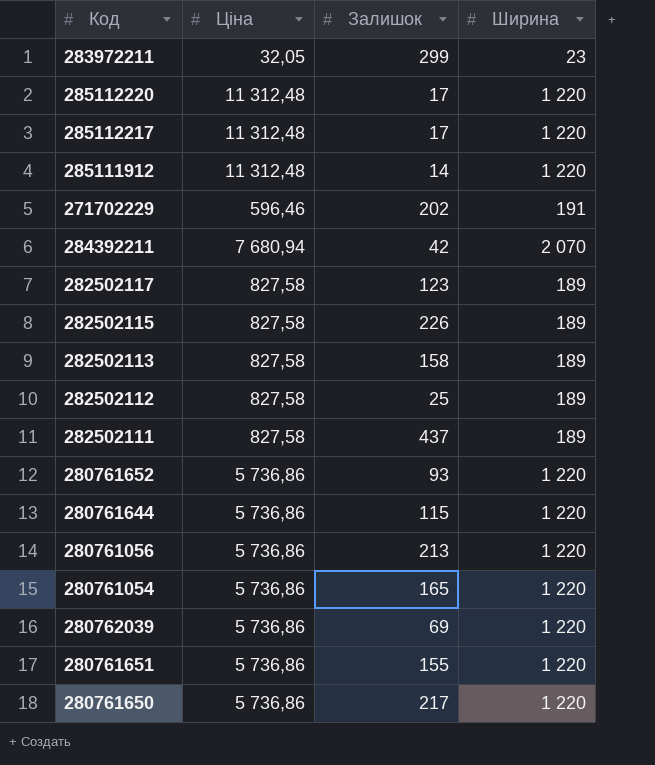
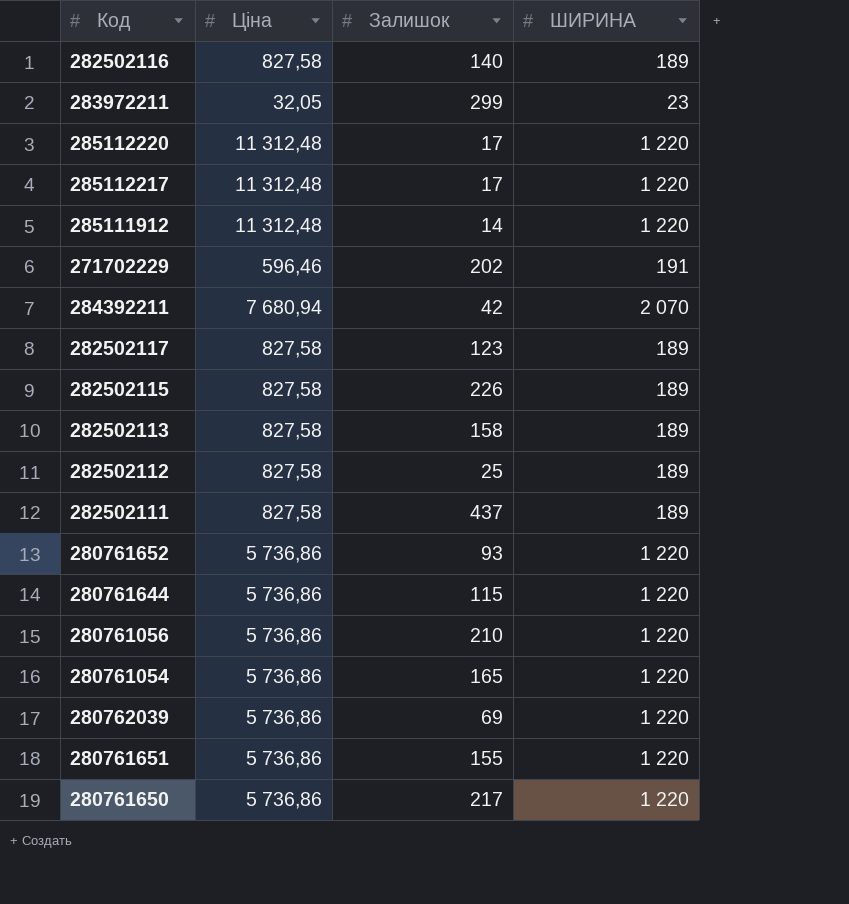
column name: Ширина -> ШИРИНА
row 282502116: none -> 827,58 | 140 | 189
280761056 | Залишок: 213 -> 210

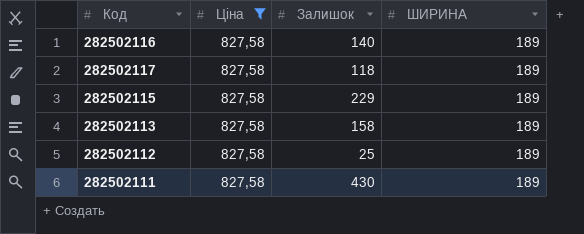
filter: none -> Ціна = 827,58
282502117 | Залишок: 123 -> 118
282502115 | Залишок: 226 -> 229
282502111 | Залишок: 437 -> 430

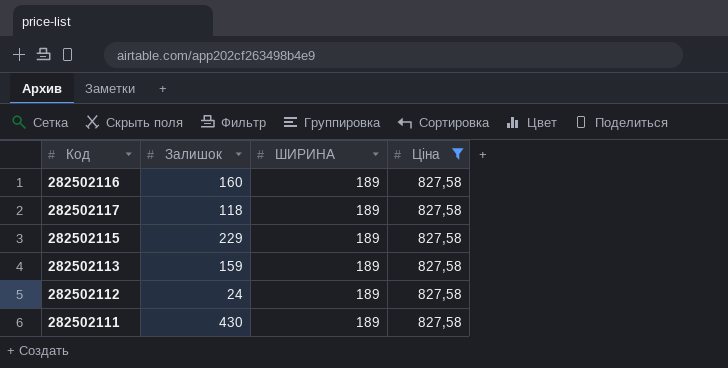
column Ціна | position: 2 -> 4
282502116 | Залишок: 140 -> 160
282502113 | Залишок: 158 -> 159
282502112 | Залишок: 25 -> 24

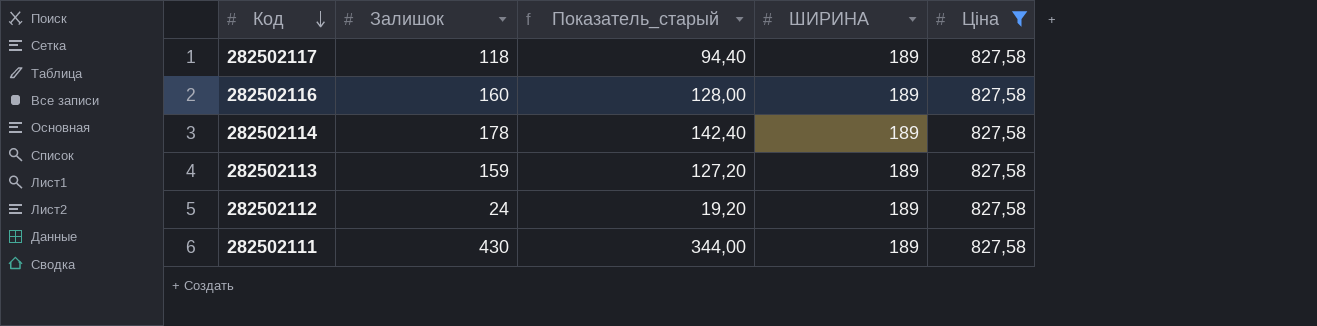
row order: none -> Код descending
column Показатель_старый | formula: none -> [Залишок] * 0,8
row 282502115: 229 | 189 | 827,58 -> none
row 282502114: none -> 178 | 142,40 | 189 | 827,58

